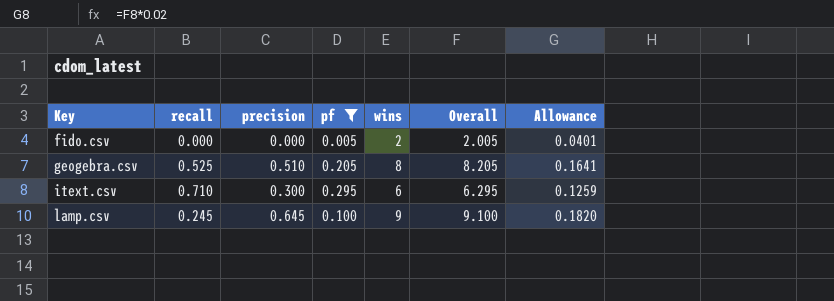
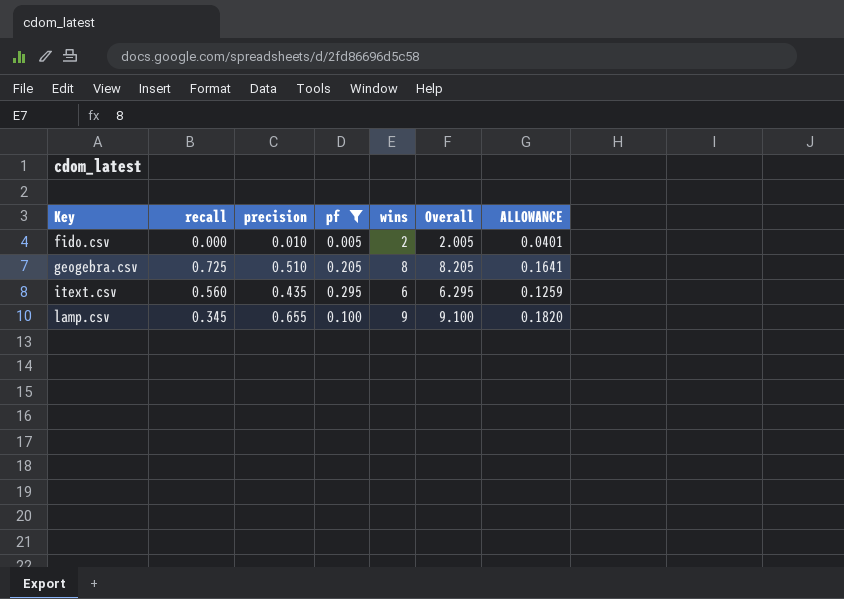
column name: Allowance -> ALLOWANCE
fido.csv | precision: 0.000 -> 0.010
geogebra.csv | recall: 0.525 -> 0.725
itext.csv | recall: 0.710 -> 0.560
itext.csv | precision: 0.300 -> 0.435
lamp.csv | recall: 0.245 -> 0.345
lamp.csv | precision: 0.645 -> 0.655

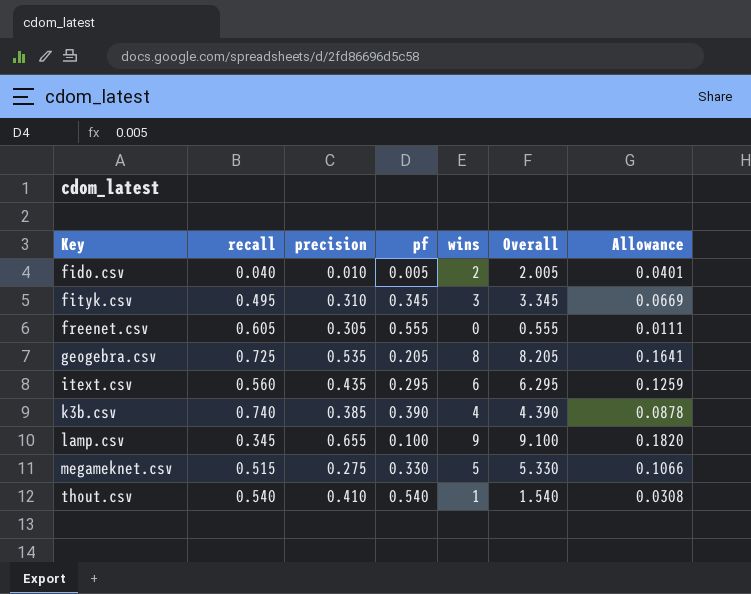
filter: pf <= 0.295 -> none
column name: ALLOWANCE -> Allowance
fido.csv | recall: 0.000 -> 0.040
geogebra.csv | precision: 0.510 -> 0.535

